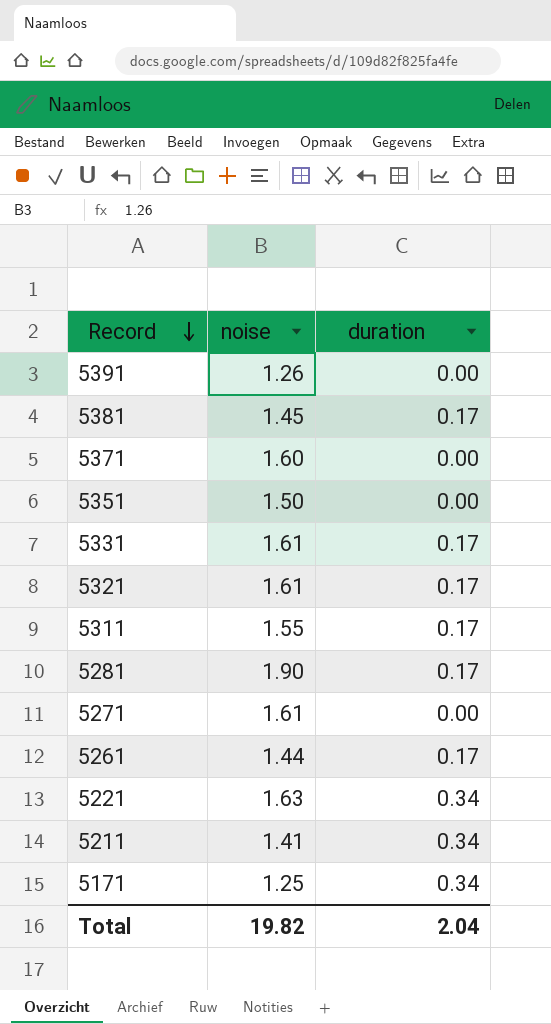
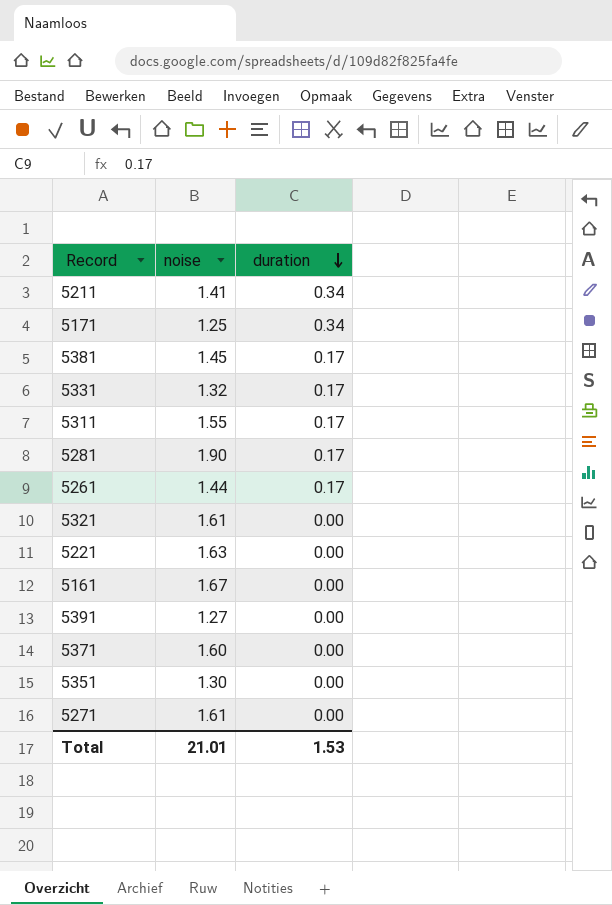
row order: Record descending -> duration descending
5331 | noise: 1.61 -> 1.32
5321 | duration: 0.17 -> 0.00
5221 | duration: 0.34 -> 0.00
row 5161: none -> 1.67 | 0.00
5391 | noise: 1.26 -> 1.27
5351 | noise: 1.50 -> 1.30
Total | noise: 19.82 -> 21.01
Total | duration: 2.04 -> 1.53

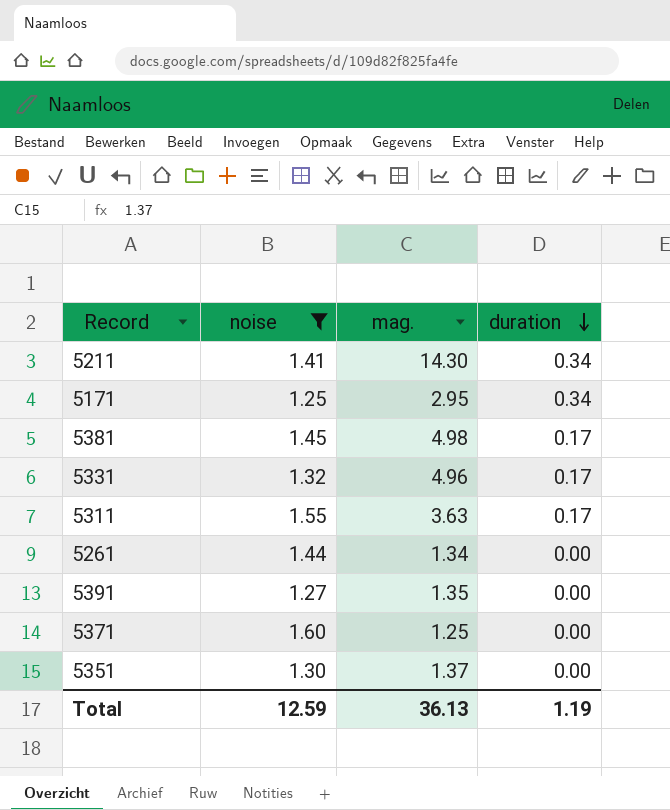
filter: none -> noise <= 1.60
column mag. | position: none -> 3
5261 | duration: 0.17 -> 0.00
Total | noise: 21.01 -> 12.59
Total | duration: 1.53 -> 1.19

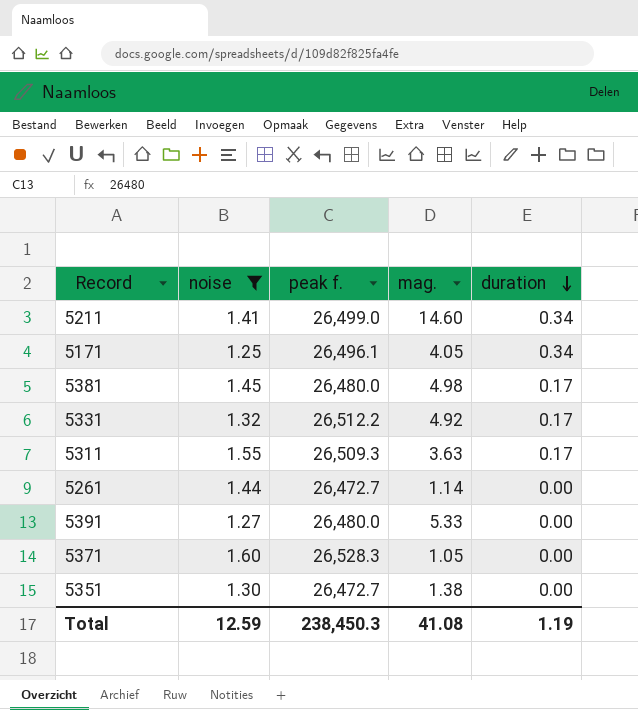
column peak f. | position: none -> 3
5211 | mag.: 14.30 -> 14.60
5171 | mag.: 2.95 -> 4.05
5331 | mag.: 4.96 -> 4.92
5261 | mag.: 1.34 -> 1.14
5391 | mag.: 1.35 -> 5.33
5371 | mag.: 1.25 -> 1.05
5351 | mag.: 1.37 -> 1.38
Total | mag.: 36.13 -> 41.08

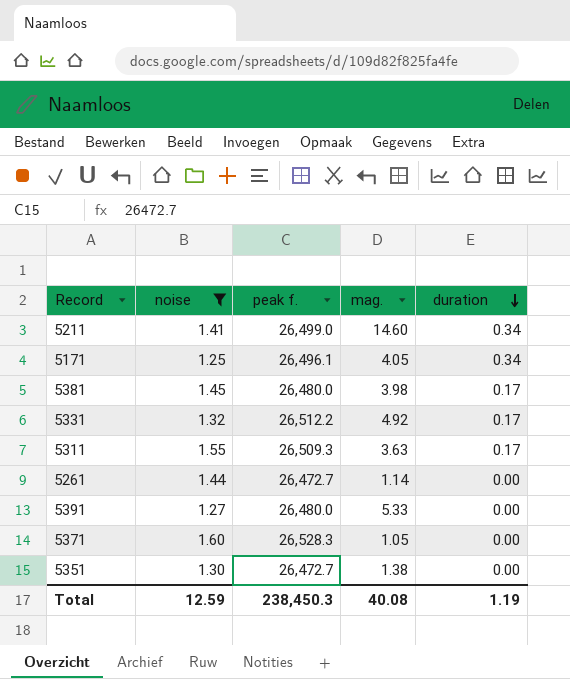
5381 | mag.: 4.98 -> 3.98
Total | mag.: 41.08 -> 40.08

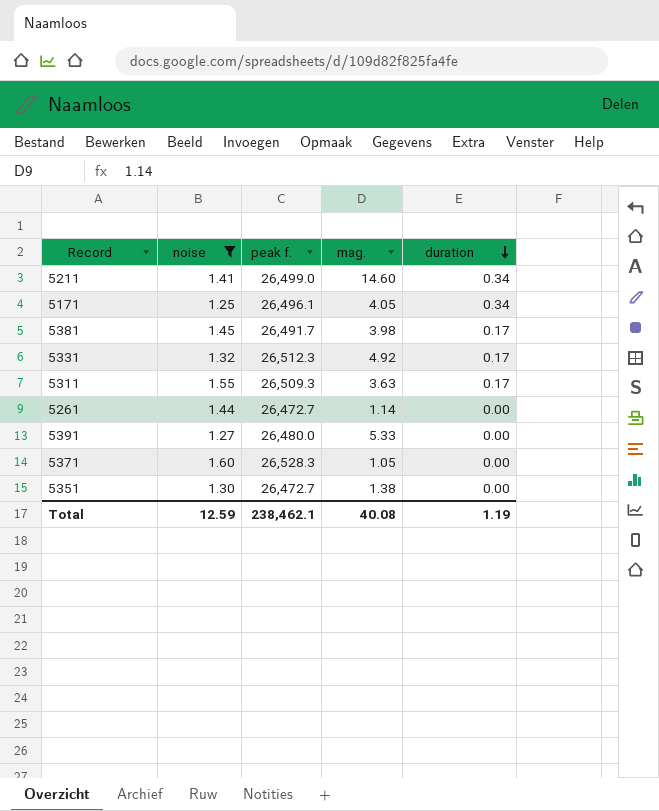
5381 | peak f.: 26,480.0 -> 26,491.7
5331 | peak f.: 26,512.2 -> 26,512.3
Total | peak f.: 238,450.3 -> 238,462.1

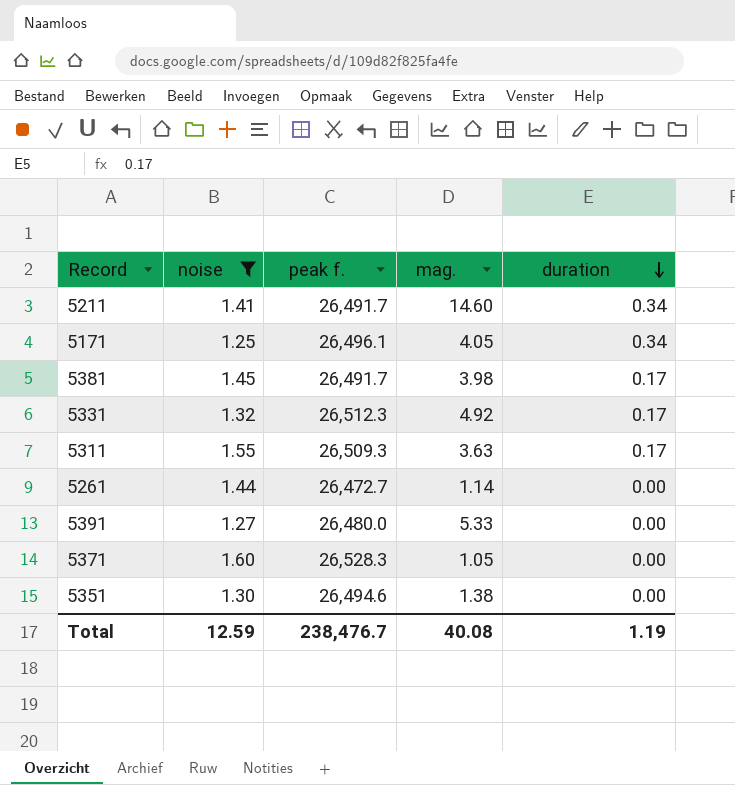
5211 | peak f.: 26,499.0 -> 26,491.7
5351 | peak f.: 26,472.7 -> 26,494.6
Total | peak f.: 238,462.1 -> 238,476.7

